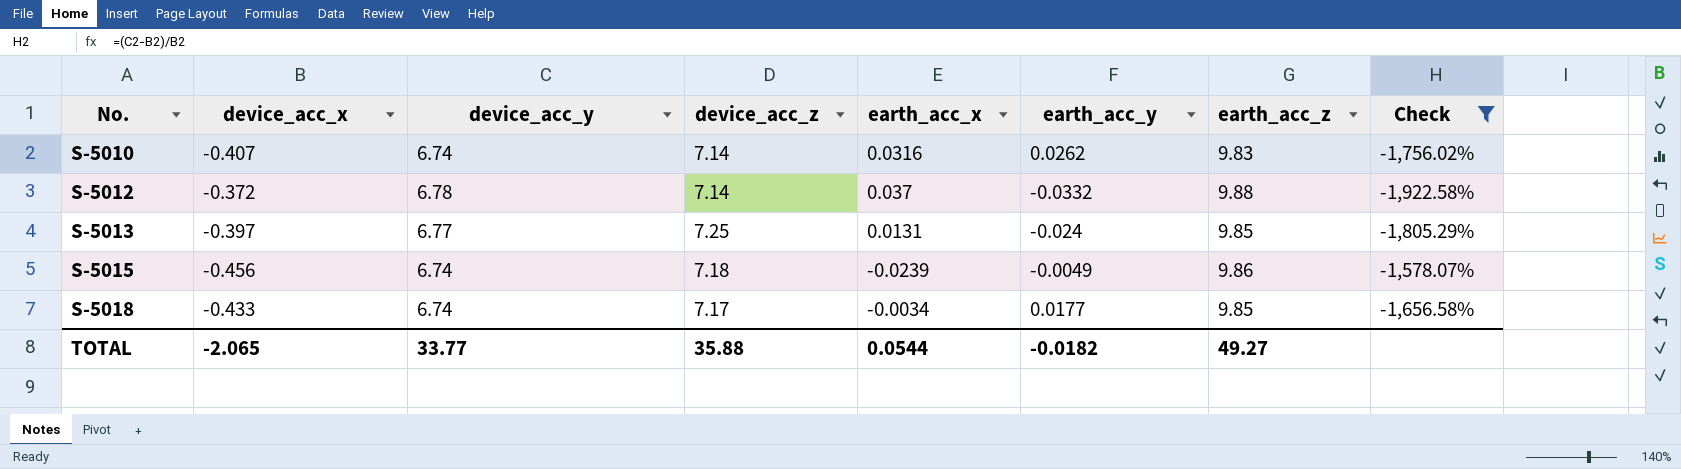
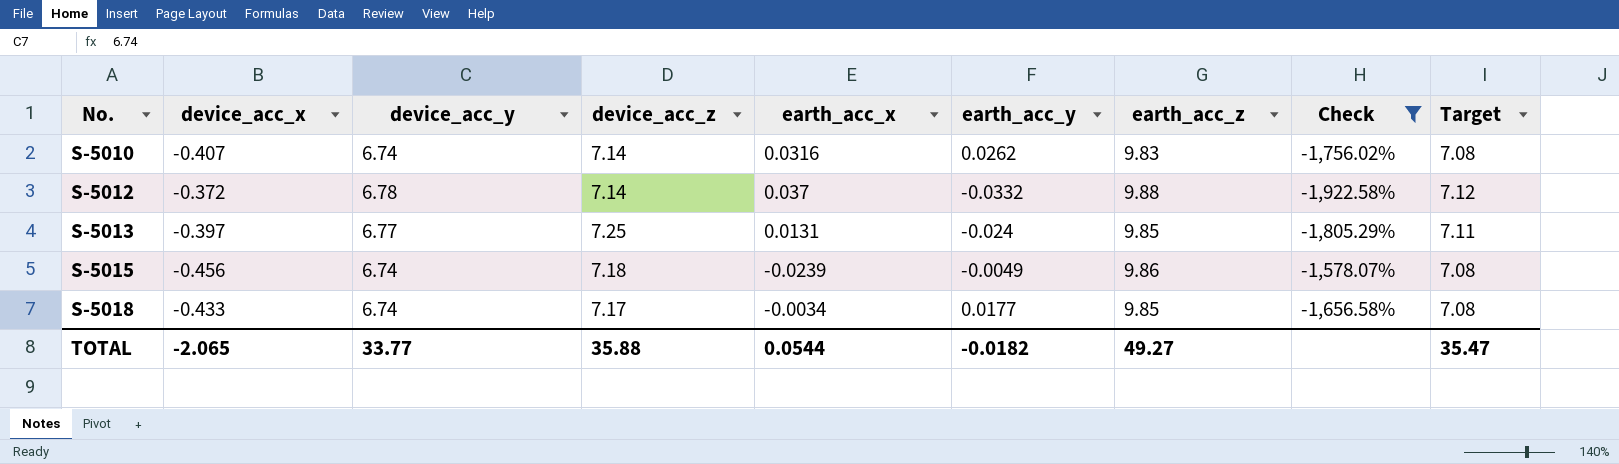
column Target | formula: none -> [device_acc_y] * 1.05

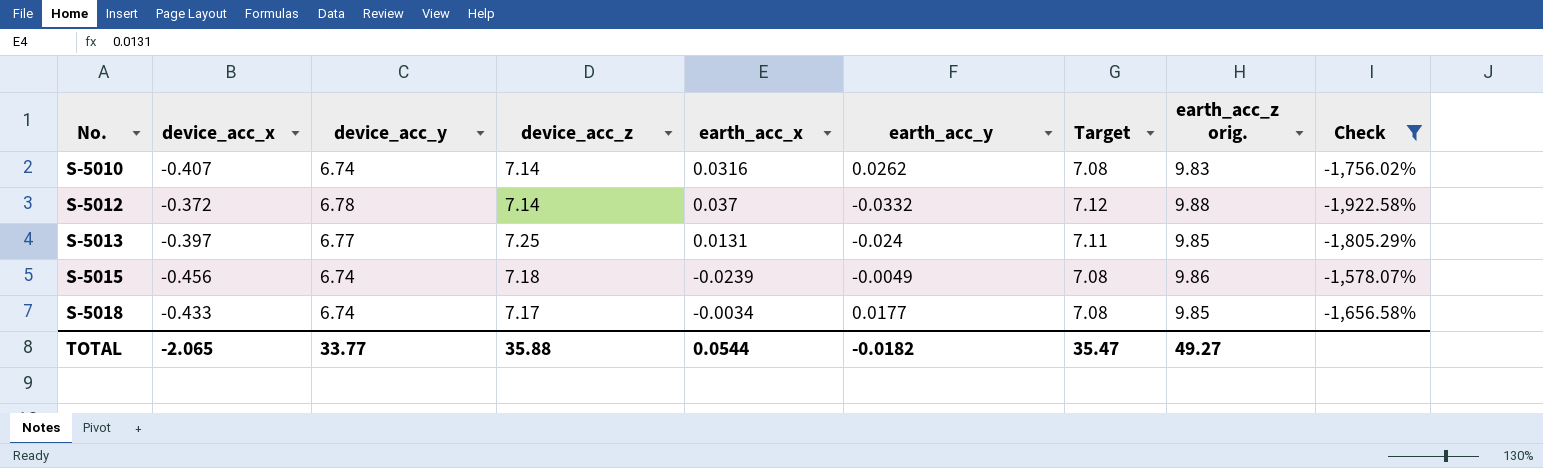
column Target | position: 9 -> 7
column name: earth_acc_z -> earth_acc_z orig.

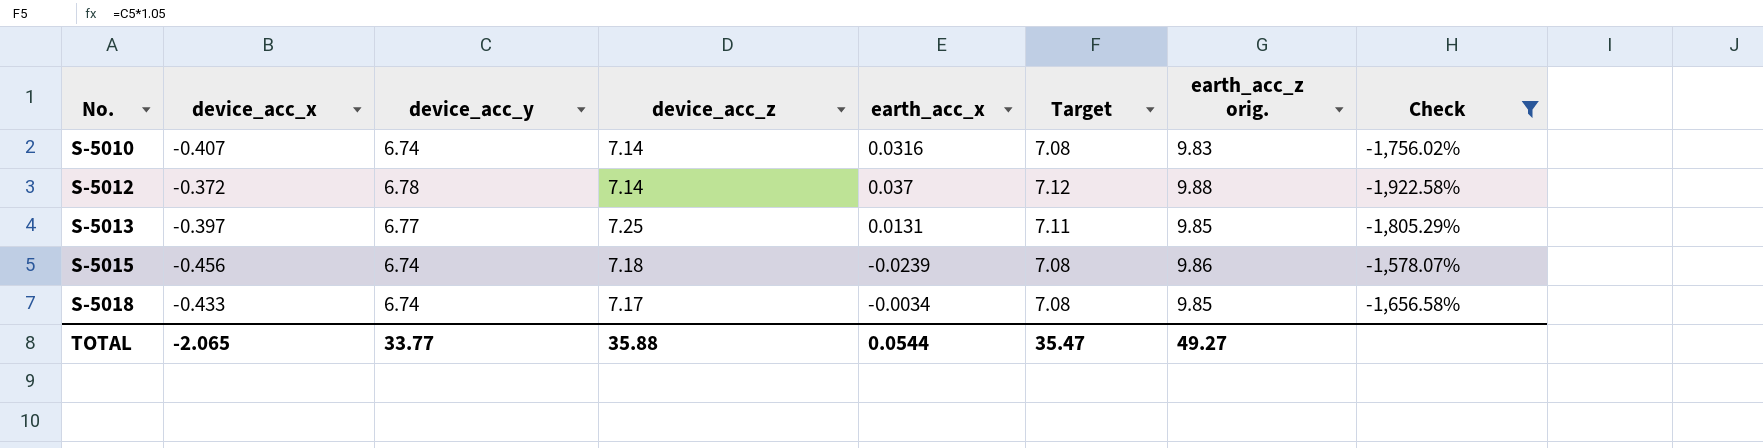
column earth_acc_y | position: 6 -> none

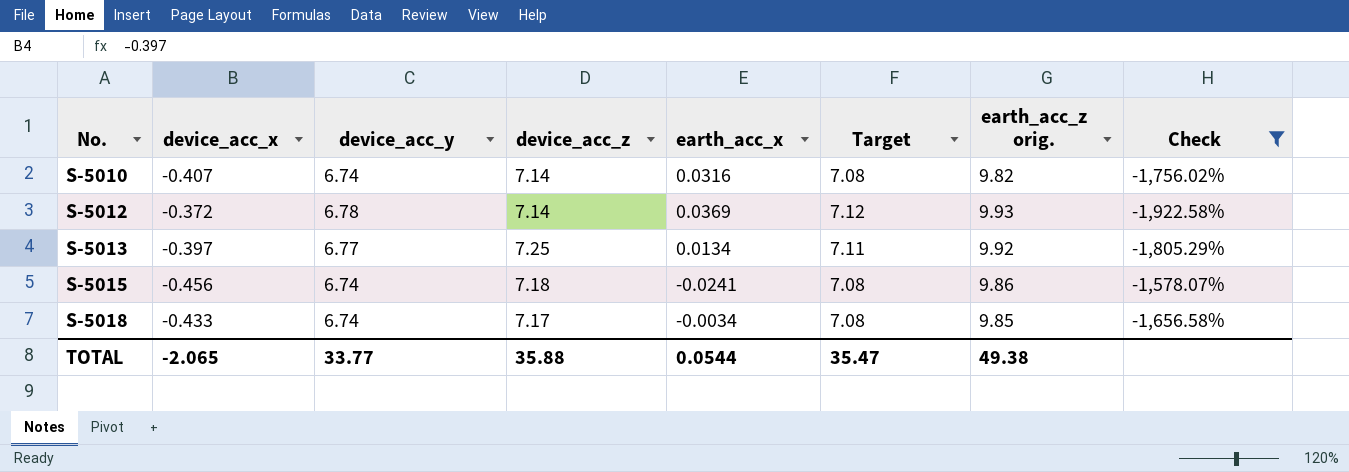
S-5010 | earth_acc_z orig.: 9.83 -> 9.82
S-5012 | earth_acc_x: 0.037 -> 0.0369
S-5012 | earth_acc_z orig.: 9.88 -> 9.93
S-5013 | earth_acc_x: 0.0131 -> 0.0134
S-5013 | earth_acc_z orig.: 9.85 -> 9.92
S-5015 | earth_acc_x: -0.0239 -> -0.0241
TOTAL | earth_acc_z orig.: 49.27 -> 49.38

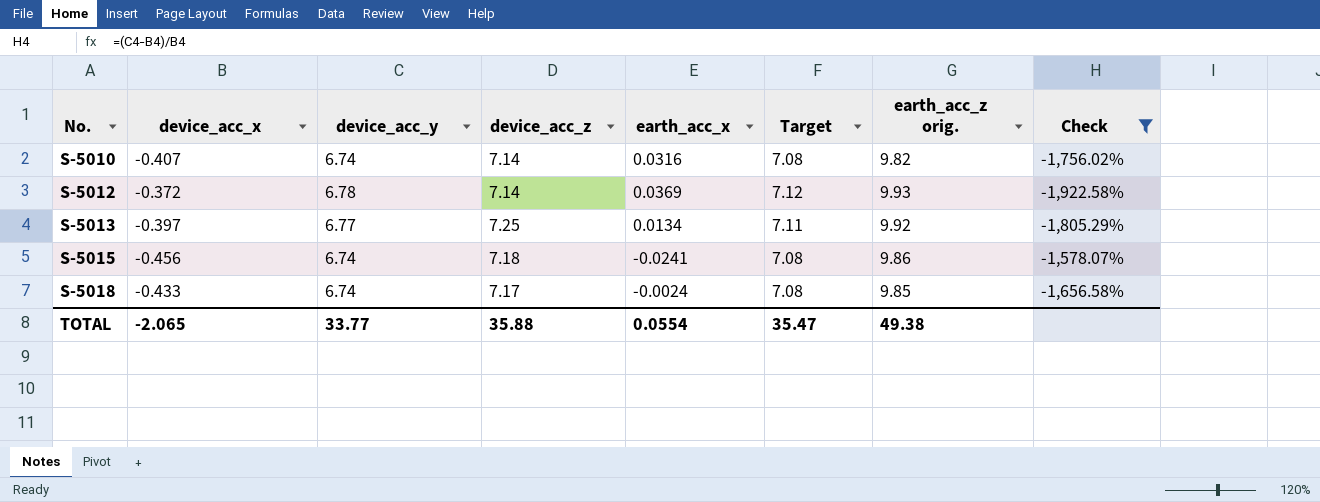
S-5018 | earth_acc_x: -0.0034 -> -0.0024
TOTAL | earth_acc_x: 0.0544 -> 0.0554

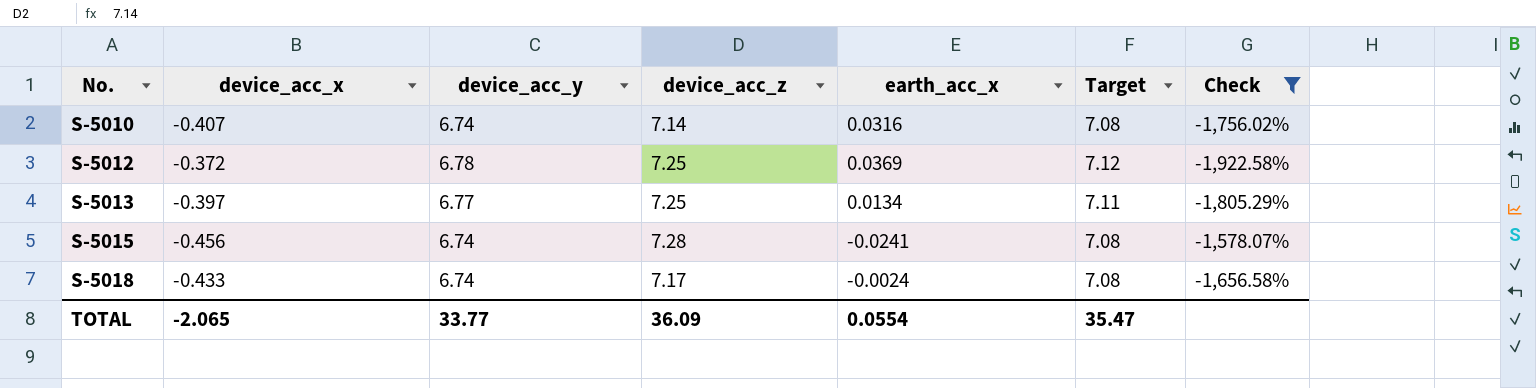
column earth_acc_z orig. | position: 7 -> none
S-5012 | device_acc_z: 7.14 -> 7.25
S-5015 | device_acc_z: 7.18 -> 7.28
TOTAL | device_acc_z: 35.88 -> 36.09

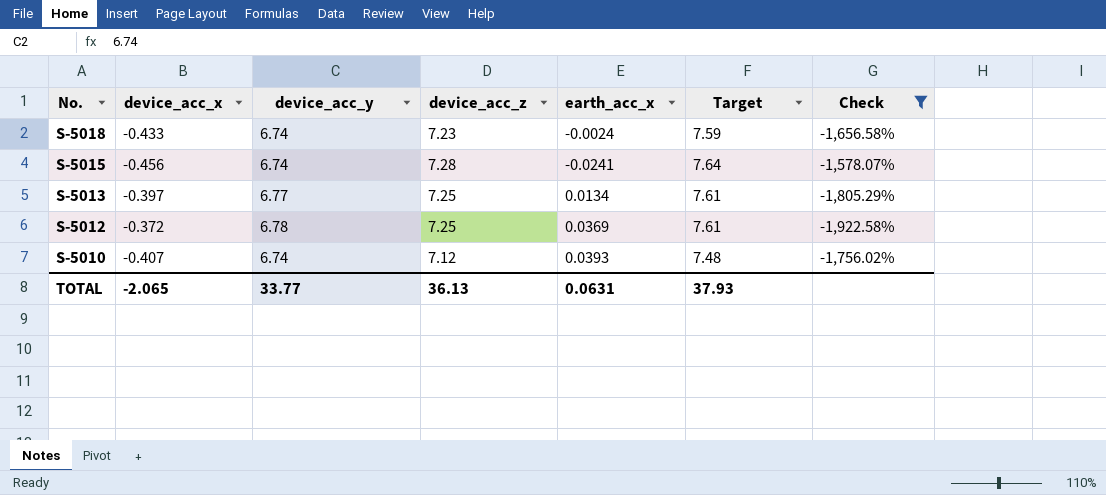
row order: No. ascending -> No. descending
column Target | formula: [device_acc_y] * 1.05 -> [device_acc_z] * 1.05
S-5018 | device_acc_z: 7.17 -> 7.23
S-5010 | device_acc_z: 7.14 -> 7.12
S-5010 | earth_acc_x: 0.0316 -> 0.0393
TOTAL | device_acc_z: 36.09 -> 36.13
TOTAL | earth_acc_x: 0.0554 -> 0.0631
TOTAL | Target: 35.47 -> 37.93

